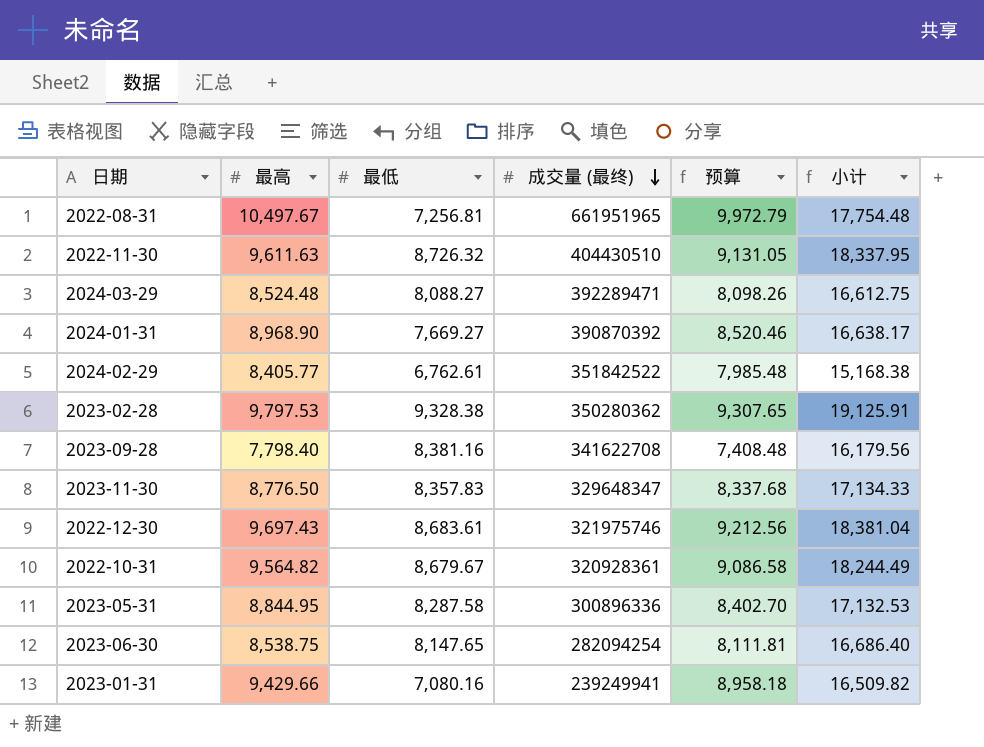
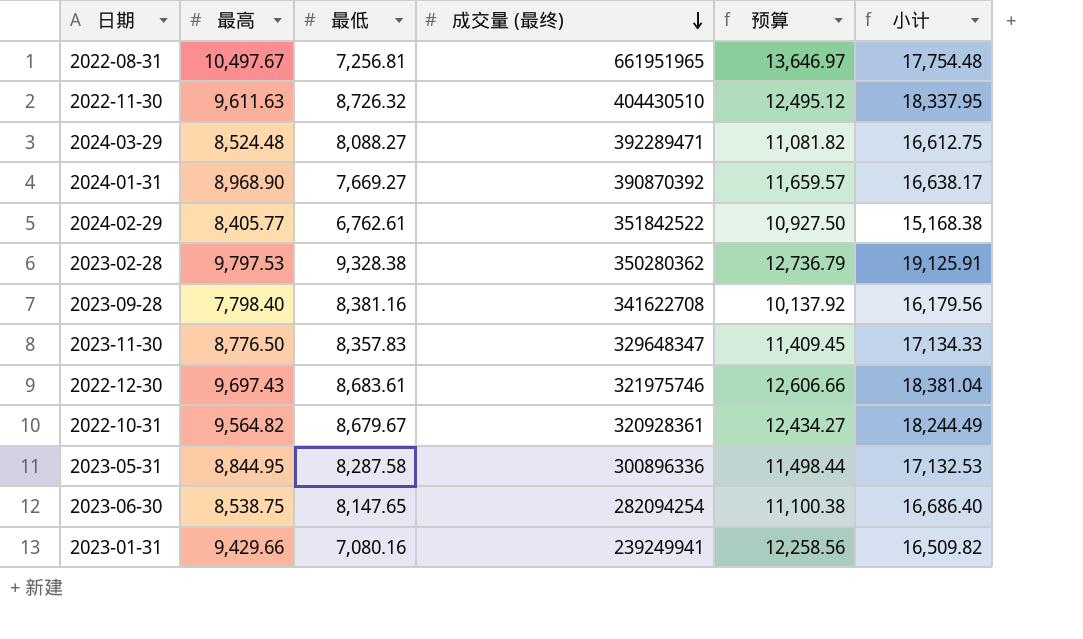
column 预算 | formula: [最高] * 0.95 -> [最高] * 1.3

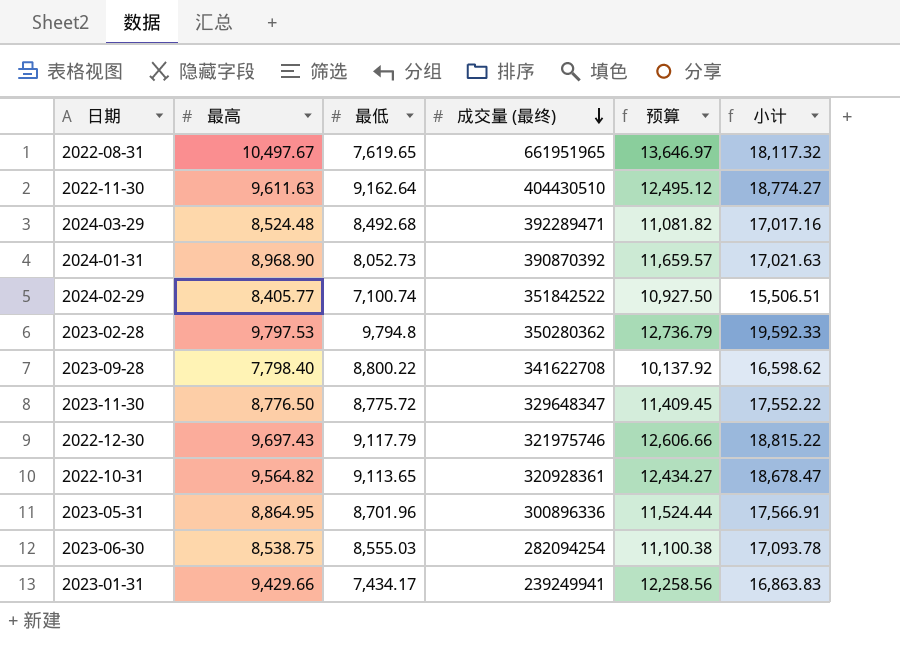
2022-08-31 | 最低: 7,256.81 -> 7,619.65
2022-08-31 | 小计: 17,754.48 -> 18,117.32
2022-11-30 | 最低: 8,726.32 -> 9,162.64
2022-11-30 | 小计: 18,337.95 -> 18,774.27
2024-03-29 | 最低: 8,088.27 -> 8,492.68
2024-03-29 | 小计: 16,612.75 -> 17,017.16
2024-01-31 | 最低: 7,669.27 -> 8,052.73
2024-01-31 | 小计: 16,638.17 -> 17,021.63
2024-02-29 | 最低: 6,762.61 -> 7,100.74
2024-02-29 | 小计: 15,168.38 -> 15,506.51
2023-02-28 | 最低: 9,328.38 -> 9,794.8
2023-02-28 | 小计: 19,125.91 -> 19,592.33
2023-09-28 | 最低: 8,381.16 -> 8,800.22
2023-09-28 | 小计: 16,179.56 -> 16,598.62
2023-11-30 | 最低: 8,357.83 -> 8,775.72
2023-11-30 | 小计: 17,134.33 -> 17,552.22
2022-12-30 | 最低: 8,683.61 -> 9,117.79
2022-12-30 | 小计: 18,381.04 -> 18,815.22
2022-10-31 | 最低: 8,679.67 -> 9,113.65
2022-10-31 | 小计: 18,244.49 -> 18,678.47
2023-05-31 | 最高: 8,844.95 -> 8,864.95
2023-05-31 | 最低: 8,287.58 -> 8,701.96
2023-05-31 | 预算: 11,498.44 -> 11,524.44
2023-05-31 | 小计: 17,132.53 -> 17,566.91
2023-06-30 | 最低: 8,147.65 -> 8,555.03
2023-06-30 | 小计: 16,686.40 -> 17,093.78
2023-01-31 | 最低: 7,080.16 -> 7,434.17
2023-01-31 | 小计: 16,509.82 -> 16,863.83

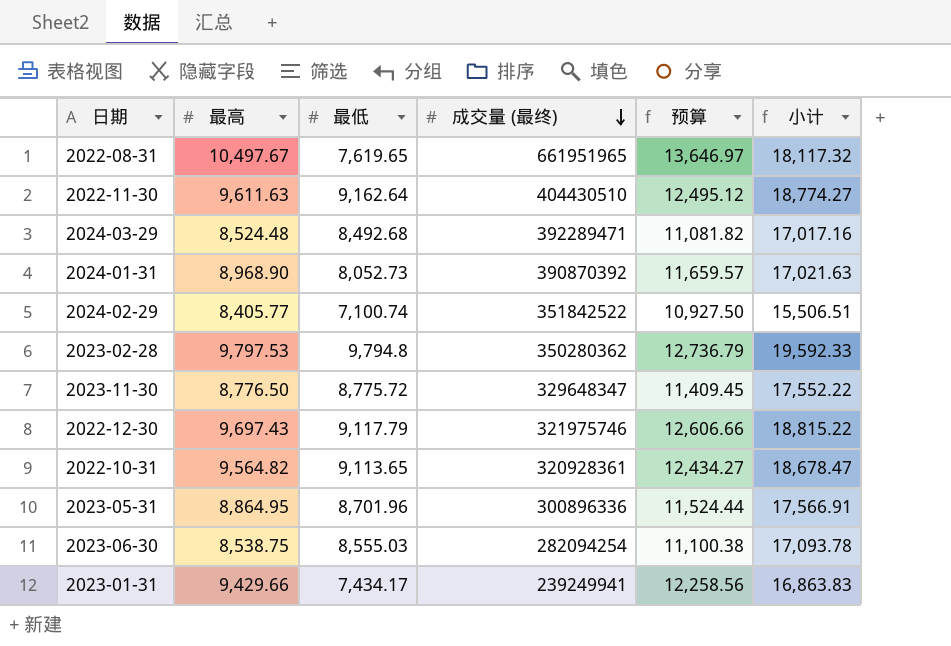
row 2023-09-28: 7,798.40 | 8,800.22 | 341622708 | 10,137.92 | 16,598.62 -> none

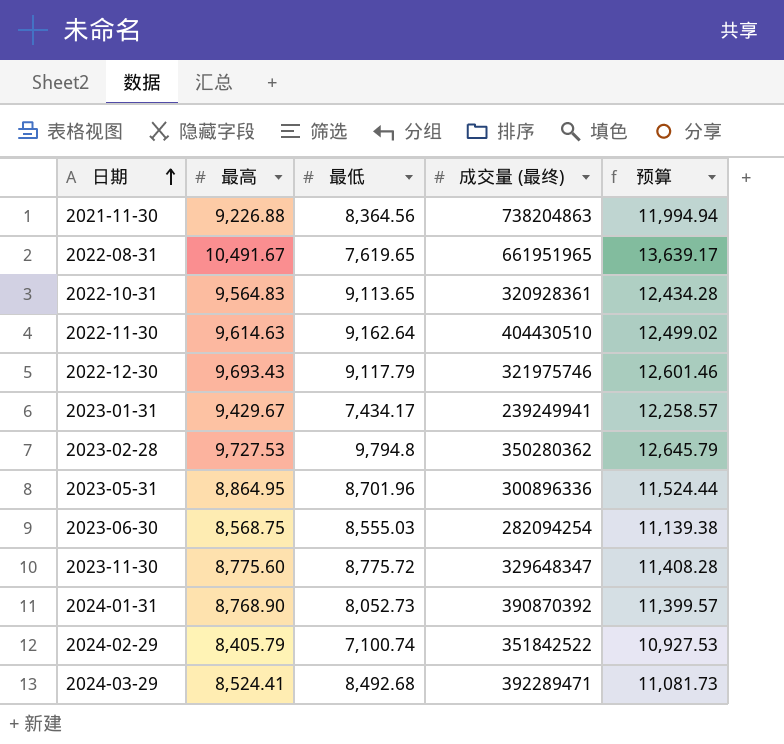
row order: 成交量 (最终) descending -> 日期 ascending
column 小计 | formula: [最高] + [最低] -> none
row 2021-11-30: none -> 9,226.88 | 8,364.56 | 738204863 | 11,994.94
2022-08-31 | 最高: 10,497.67 -> 10,491.67
2022-08-31 | 预算: 13,646.97 -> 13,639.17
2022-10-31 | 最高: 9,564.82 -> 9,564.83
2022-10-31 | 预算: 12,434.27 -> 12,434.28
2022-11-30 | 最高: 9,611.63 -> 9,614.63
2022-11-30 | 预算: 12,495.12 -> 12,499.02
2022-12-30 | 最高: 9,697.43 -> 9,693.43
2022-12-30 | 预算: 12,606.66 -> 12,601.46
2023-01-31 | 最高: 9,429.66 -> 9,429.67
2023-01-31 | 预算: 12,258.56 -> 12,258.57
2023-02-28 | 最高: 9,797.53 -> 9,727.53
2023-02-28 | 预算: 12,736.79 -> 12,645.79
2023-06-30 | 最高: 8,538.75 -> 8,568.75
2023-06-30 | 预算: 11,100.38 -> 11,139.38
2023-11-30 | 最高: 8,776.50 -> 8,775.60
2023-11-30 | 预算: 11,409.45 -> 11,408.28
2024-01-31 | 最高: 8,968.90 -> 8,768.90
2024-01-31 | 预算: 11,659.57 -> 11,399.57
2024-02-29 | 最高: 8,405.77 -> 8,405.79
2024-02-29 | 预算: 10,927.50 -> 10,927.53
2024-03-29 | 最高: 8,524.48 -> 8,524.41
2024-03-29 | 预算: 11,081.82 -> 11,081.73

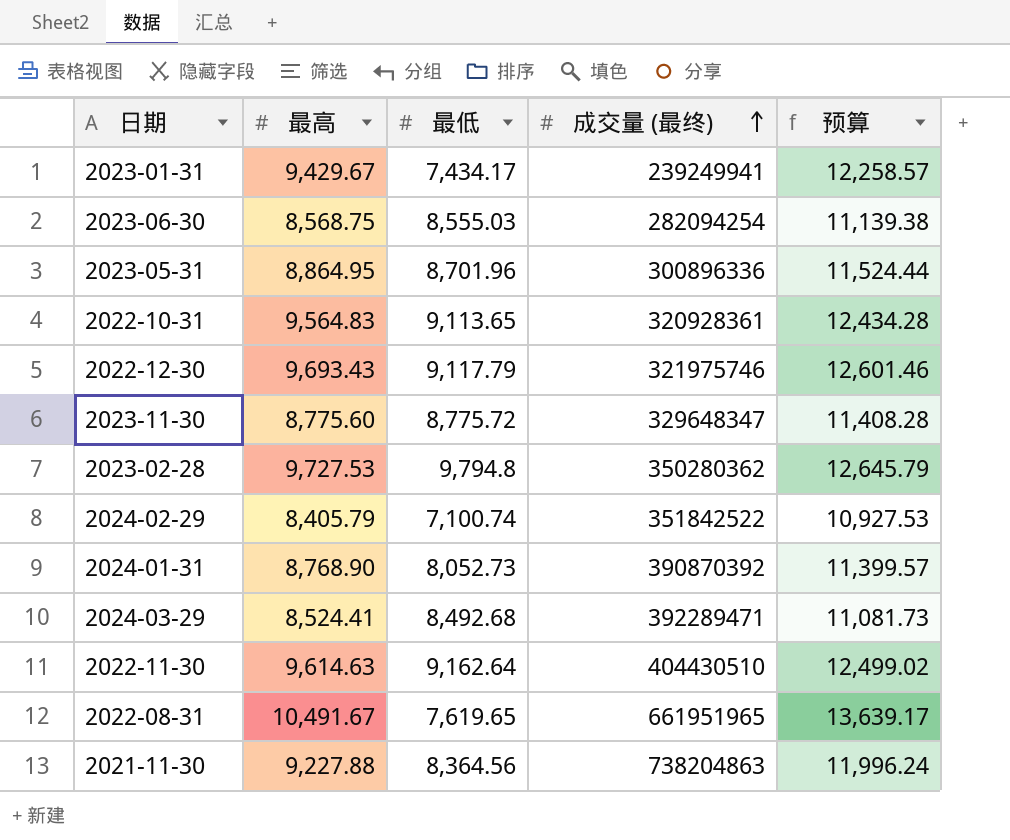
row order: 日期 ascending -> 成交量 (最终) ascending
2021-11-30 | 最高: 9,226.88 -> 9,227.88
2021-11-30 | 预算: 11,994.94 -> 11,996.24

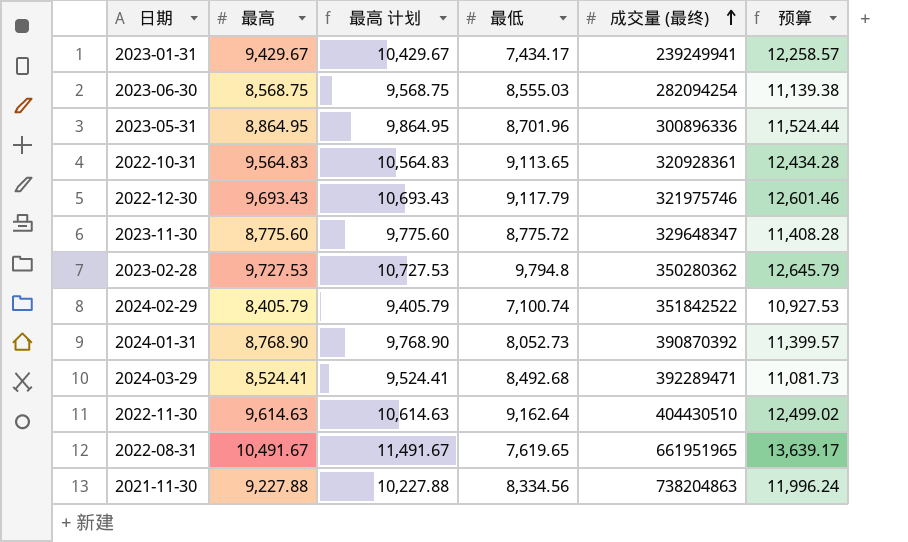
column 最高 计划 | formula: none -> [最高] + 1000
2021-11-30 | 最低: 8,364.56 -> 8,334.56

